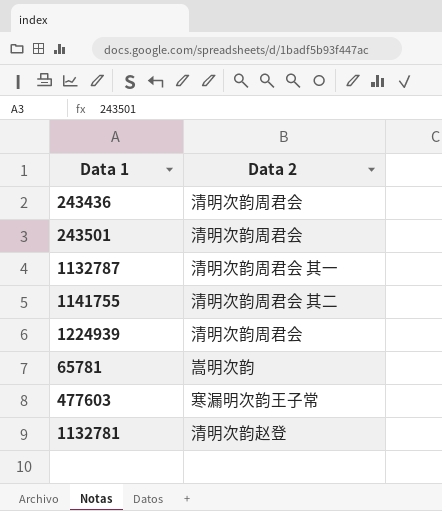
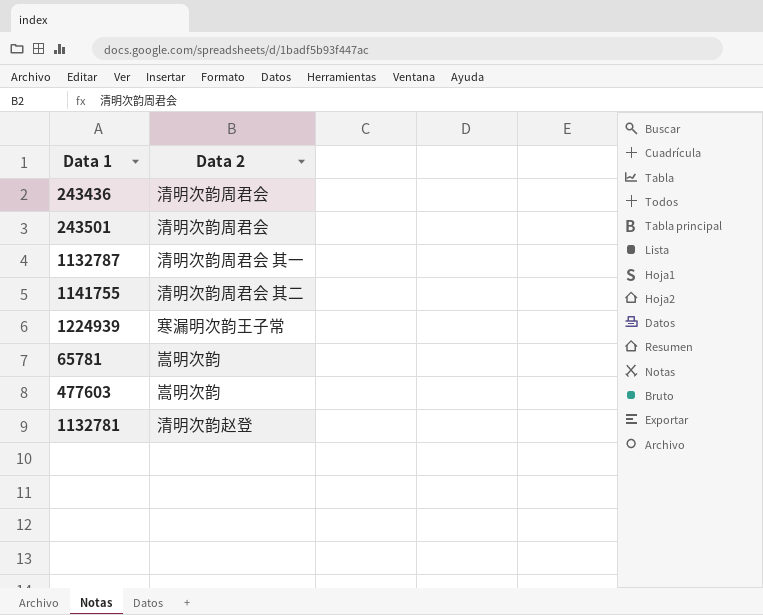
1224939 | Data 2: 清明次韵周君会 -> 寒漏明次韵王子常
477603 | Data 2: 寒漏明次韵王子常 -> 嵩明次韵

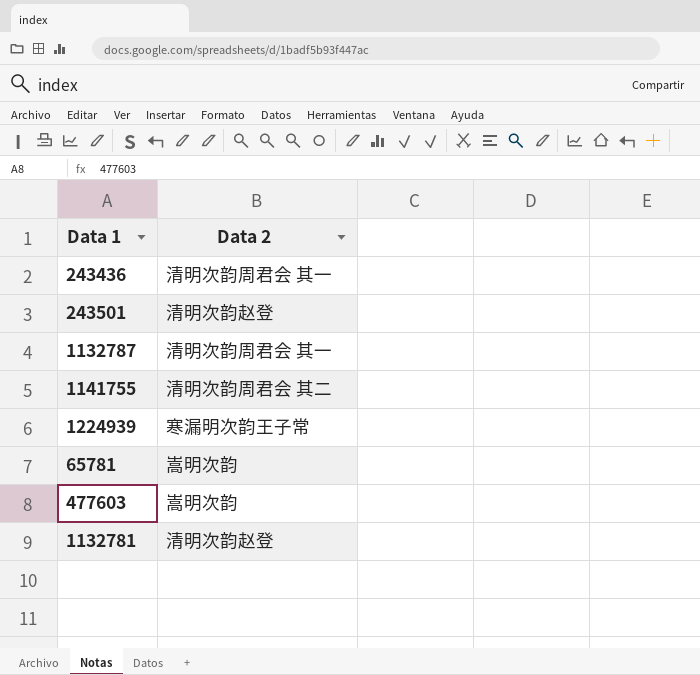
243436 | Data 2: 清明次韵周君会 -> 清明次韵周君会 其一
243501 | Data 2: 清明次韵周君会 -> 清明次韵赵登

